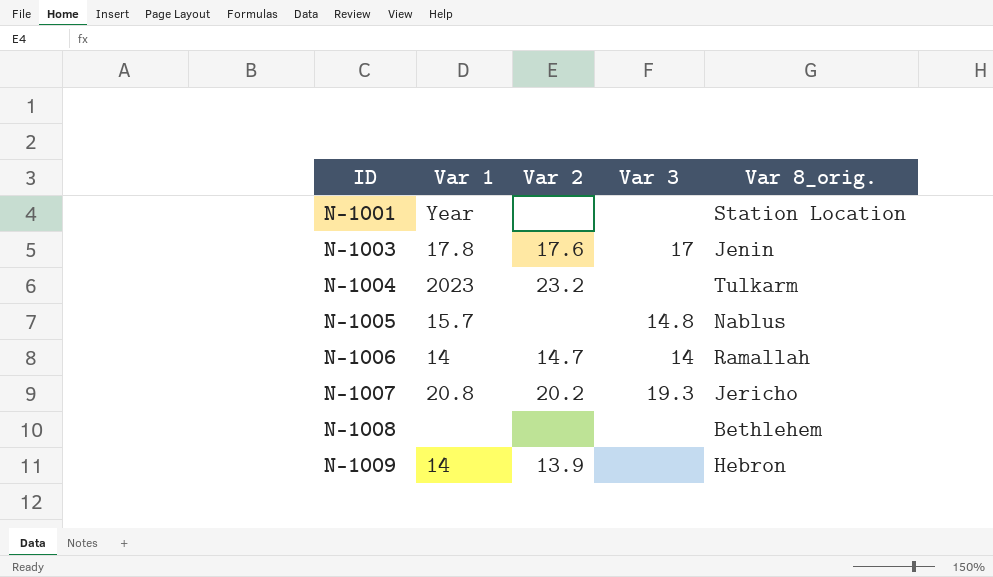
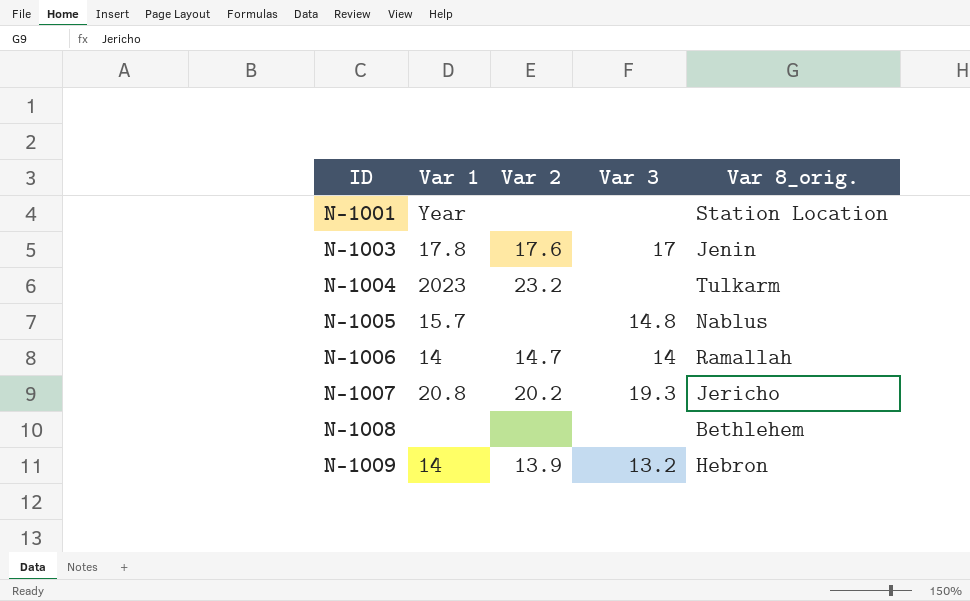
N-1009 | Var 3: none -> 13.2

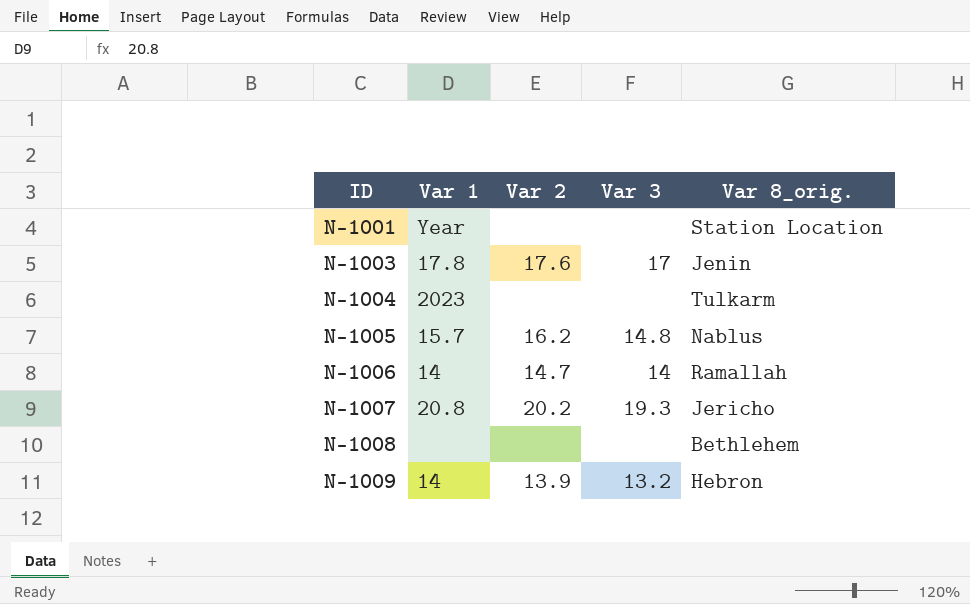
N-1004 | Var 2: 23.2 -> none
N-1005 | Var 2: none -> 16.2

